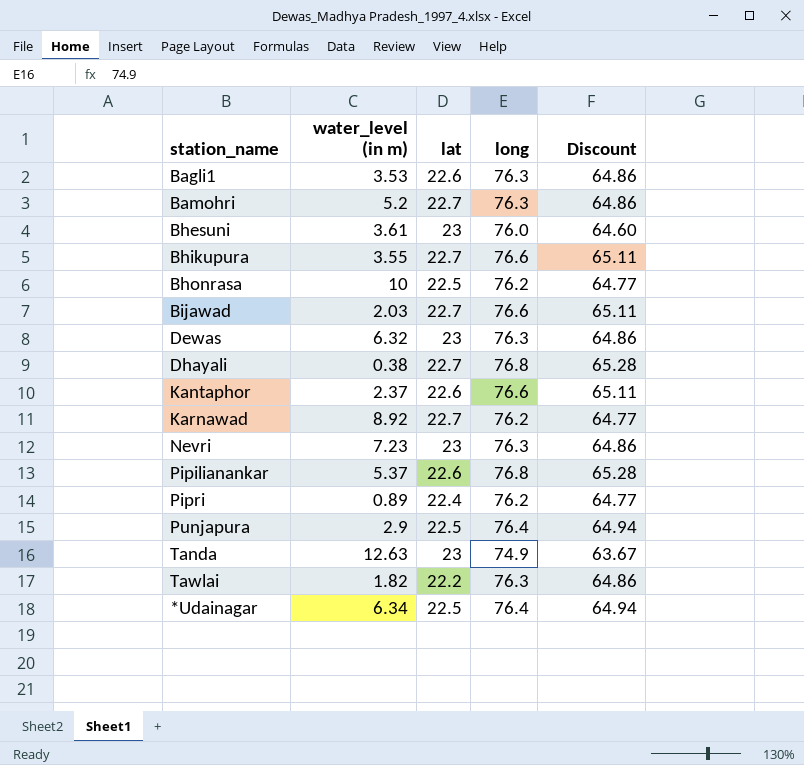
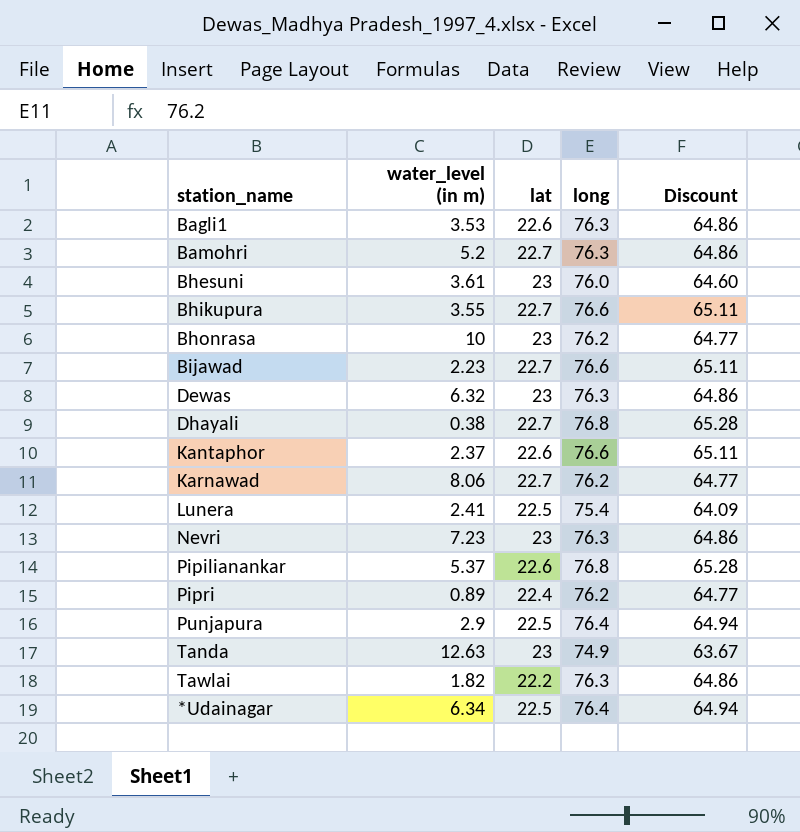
Bhonrasa | lat: 22.5 -> 23
Bijawad | water_level (in m): 2.03 -> 2.23
Karnawad | water_level (in m): 8.92 -> 8.06
row Lunera: none -> 2.41 | 22.5 | 75.4 | 64.09

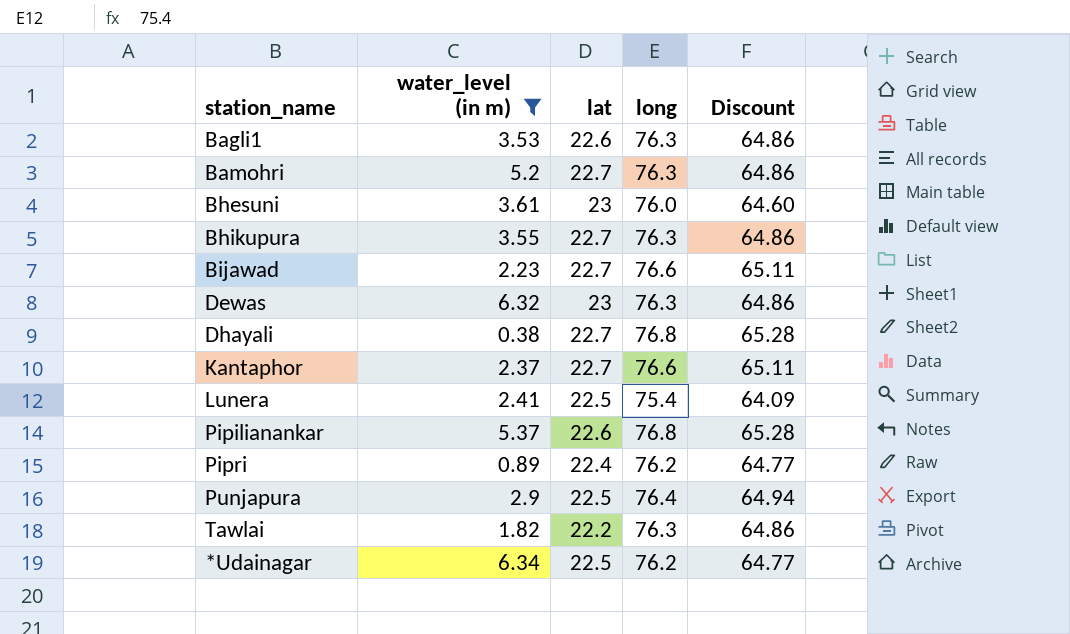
filter: none -> water_level (in m) <= 6.34
Bhikupura | long: 76.6 -> 76.3
Bhikupura | Discount: 65.11 -> 64.86
Kantaphor | lat: 22.6 -> 22.7
*Udainagar | long: 76.4 -> 76.2
*Udainagar | Discount: 64.94 -> 64.77

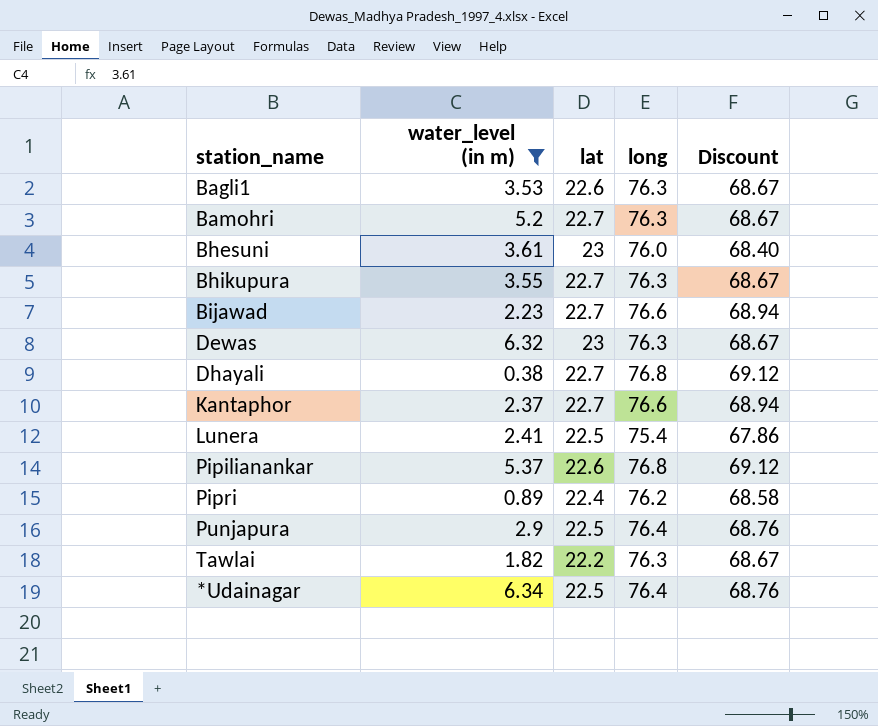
column Discount | formula: [long] * 0.85 -> [long] * 0.9
*Udainagar | long: 76.2 -> 76.4

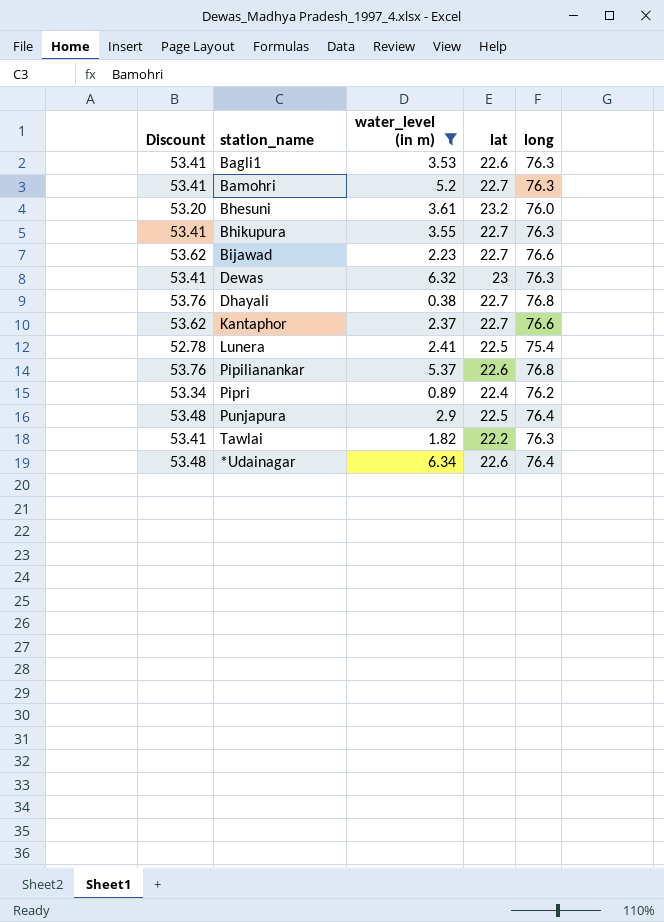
column Discount | formula: [long] * 0.9 -> [long] * 0.7
column Discount | position: 5 -> 1
Bhesuni | lat: 23 -> 23.2
*Udainagar | lat: 22.5 -> 22.6

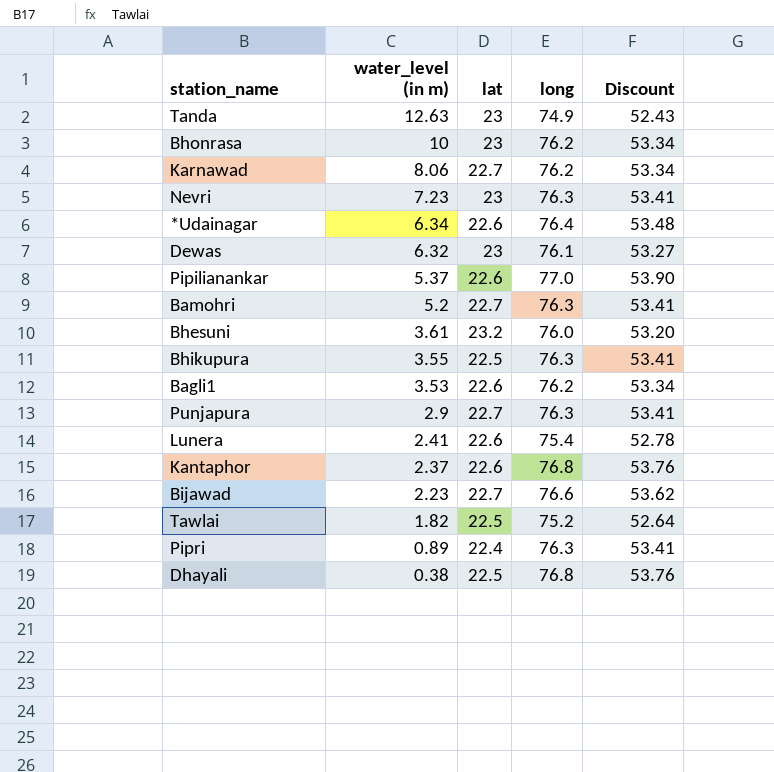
filter: water_level (in m) <= 6.34 -> none
row order: none -> water_level (in m) descending
column Discount | position: 1 -> 5
Dewas | long: 76.3 -> 76.1
Dewas | Discount: 53.41 -> 53.27
Pipilianankar | long: 76.8 -> 77.0
Pipilianankar | Discount: 53.76 -> 53.90
Bhikupura | lat: 22.7 -> 22.5
Bagli1 | long: 76.3 -> 76.2
Bagli1 | Discount: 53.41 -> 53.34
Punjapura | lat: 22.5 -> 22.7
Punjapura | long: 76.4 -> 76.3
Punjapura | Discount: 53.48 -> 53.41
Lunera | lat: 22.5 -> 22.6
Kantaphor | lat: 22.7 -> 22.6
Kantaphor | long: 76.6 -> 76.8
Kantaphor | Discount: 53.62 -> 53.76
Tawlai | lat: 22.2 -> 22.5
Tawlai | long: 76.3 -> 75.2
Tawlai | Discount: 53.41 -> 52.64
Pipri | long: 76.2 -> 76.3
Pipri | Discount: 53.34 -> 53.41
Dhayali | lat: 22.7 -> 22.5

